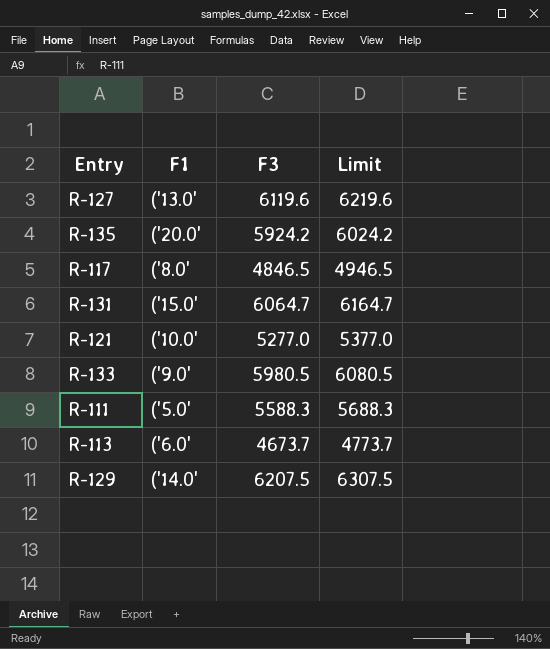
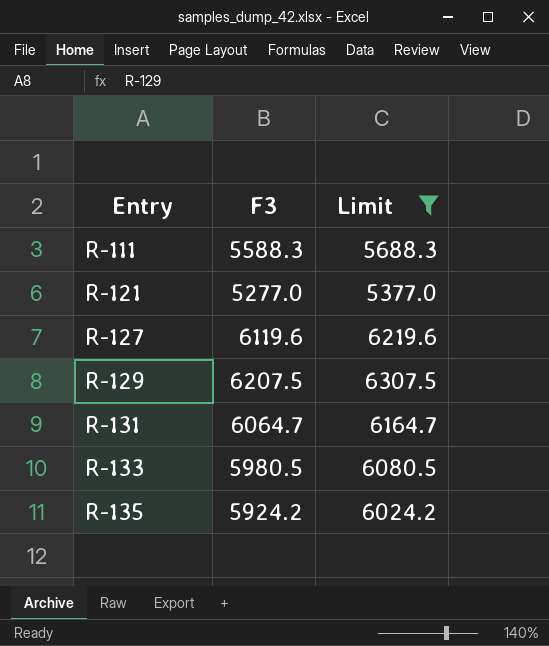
filter: none -> Limit >= 5377.0
row order: none -> Entry ascending
column F1 | position: 2 -> none

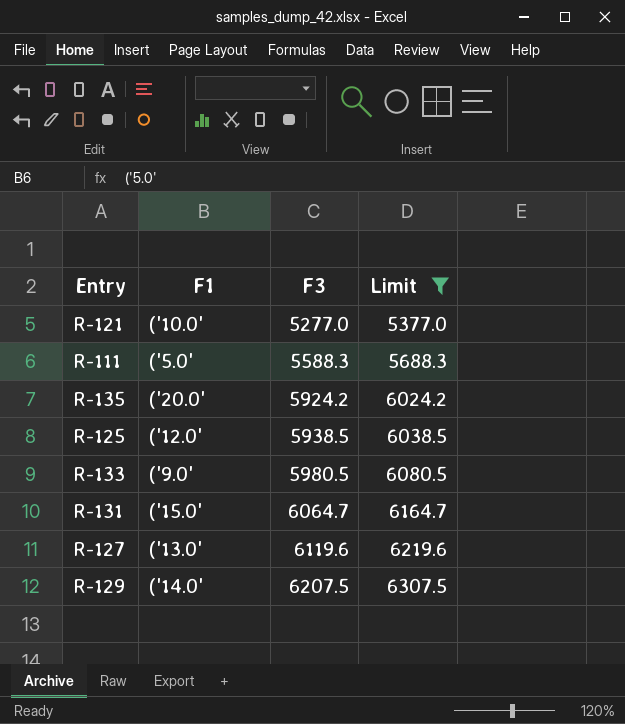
row order: Entry ascending -> F3 ascending
column F1 | position: none -> 2
row R-125: none -> ('12.0' | 5938.5 | 6038.5

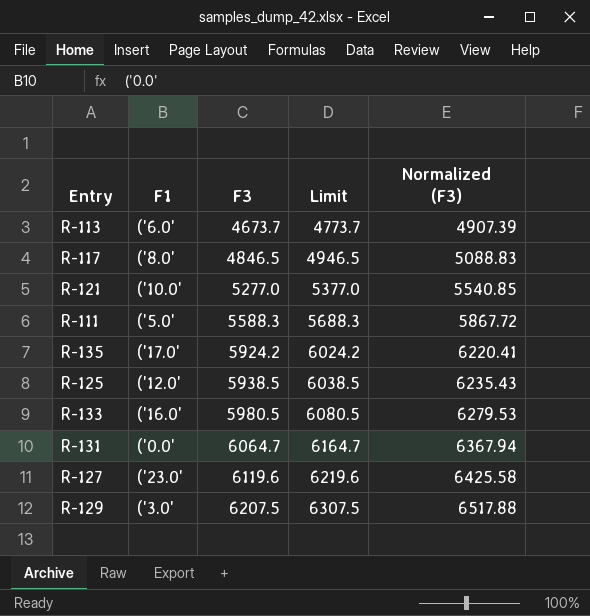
filter: Limit >= 5377.0 -> none
column Normalized (F3) | formula: none -> [F3] * 1.05
R-135 | F1: ('20.0' -> ('17.0'
R-133 | F1: ('9.0' -> ('16.0'
R-131 | F1: ('15.0' -> ('0.0'
R-127 | F1: ('13.0' -> ('23.0'
R-129 | F1: ('14.0' -> ('3.0'

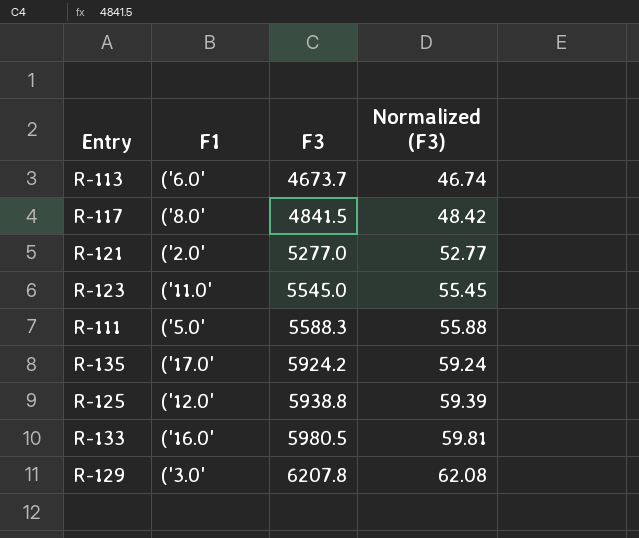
column Limit | formula: [F3] + 100 -> none
column Normalized (F3) | formula: [F3] * 1.05 -> [F3] * 0.01
row R-131: ('0.0' | 6064.7 | 6164.7 | 6367.94 -> none
row R-127: ('23.0' | 6119.6 | 6219.6 | 6425.58 -> none
R-117 | F3: 4846.5 -> 4841.5
R-121 | F1: ('10.0' -> ('2.0'
row R-123: none -> ('11.0' | 5545.0 | 55.45
R-125 | F3: 5938.5 -> 5938.8
R-129 | F3: 6207.5 -> 6207.8

